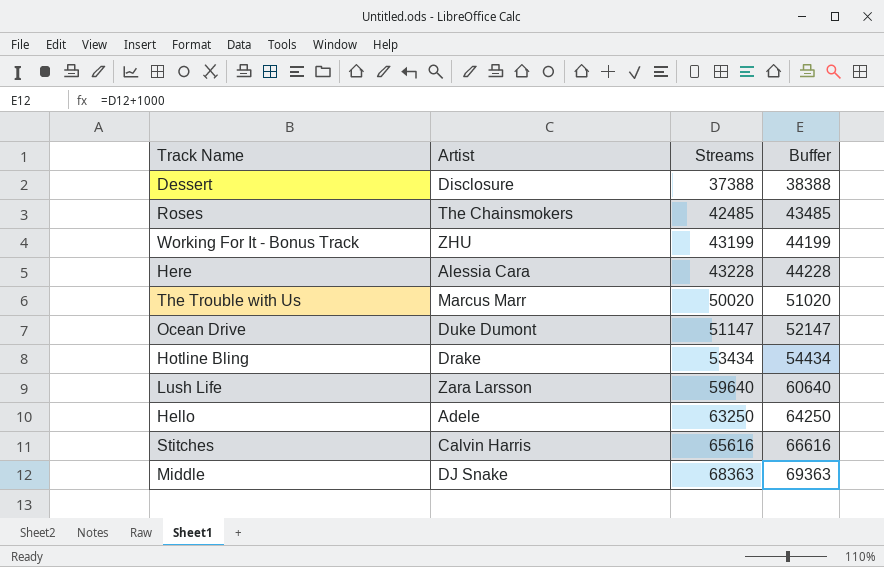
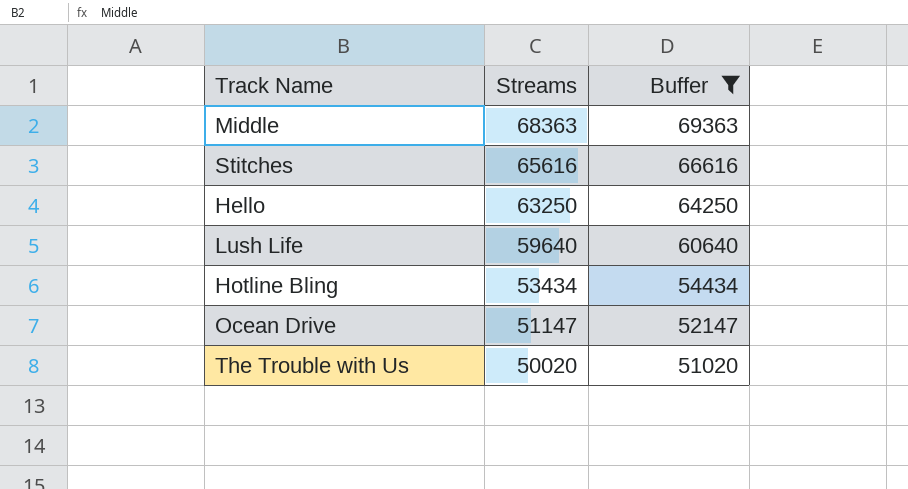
filter: none -> Buffer >= 51020
row order: Streams ascending -> Streams descending
column Artist | position: 2 -> none

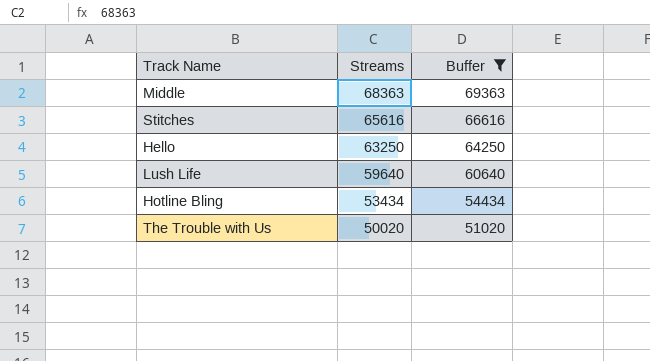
row Ocean Drive: 51147 | 52147 -> none

